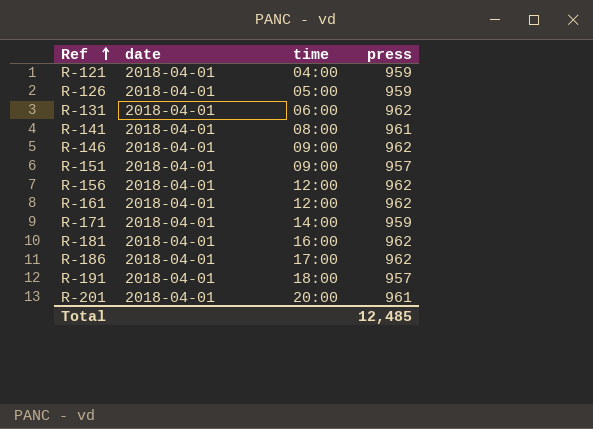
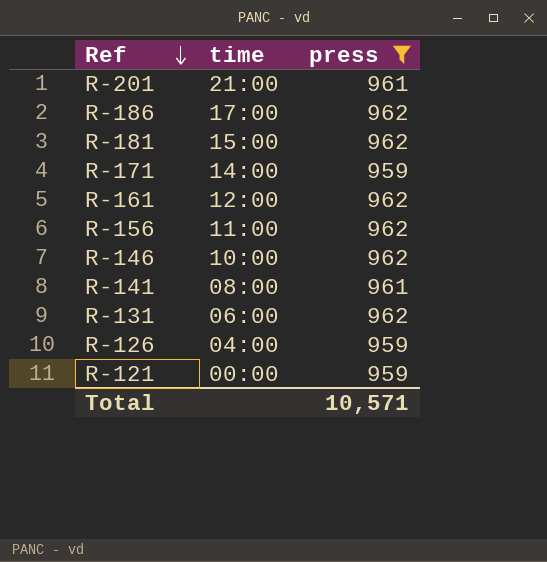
filter: none -> press != 957
row order: Ref ascending -> Ref descending
column date | position: 2 -> none
R-201 | time: 20:00 -> 21:00
R-181 | time: 16:00 -> 15:00
R-156 | time: 12:00 -> 11:00
R-146 | time: 09:00 -> 10:00
R-126 | time: 05:00 -> 04:00
R-121 | time: 04:00 -> 00:00
Total | press: 12,485 -> 10,571

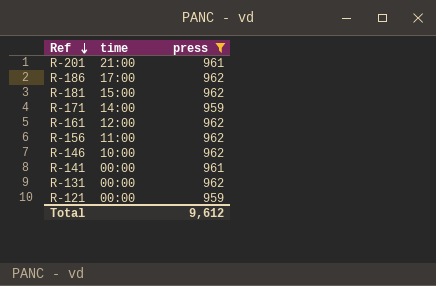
row R-126: 04:00 | 959 -> none
R-141 | time: 08:00 -> 00:00
R-131 | time: 06:00 -> 00:00
Total | press: 10,571 -> 9,612

